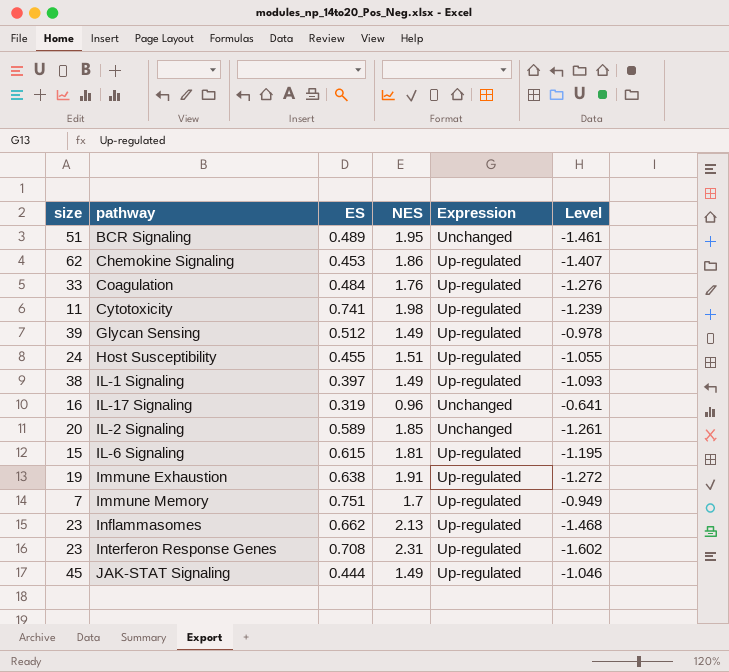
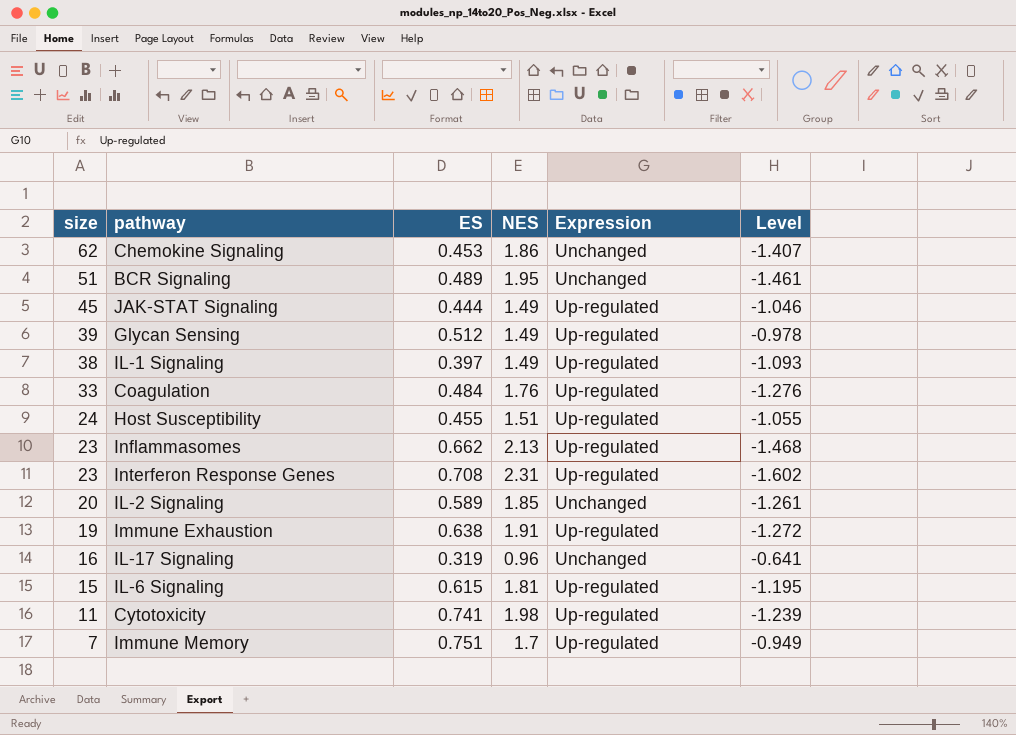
row order: none -> size descending
Chemokine Signaling | Expression: Up-regulated -> Unchanged

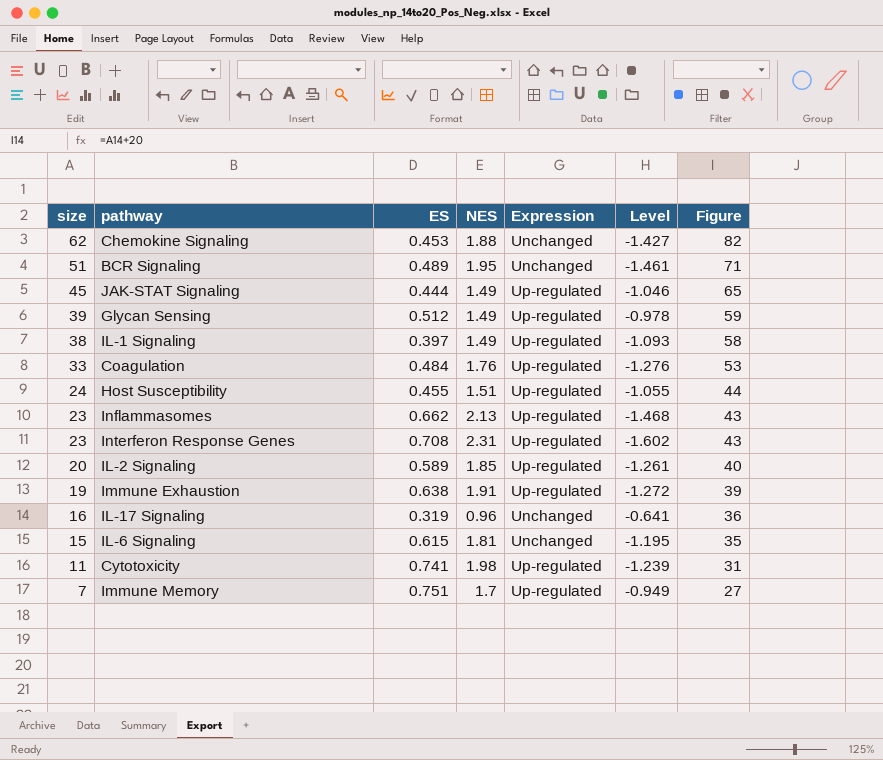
column Figure | formula: none -> [size] + 20
Chemokine Signaling | NES: 1.86 -> 1.88
Chemokine Signaling | Level: -1.407 -> -1.427
IL-2 Signaling | Expression: Unchanged -> Up-regulated
IL-6 Signaling | Expression: Up-regulated -> Unchanged

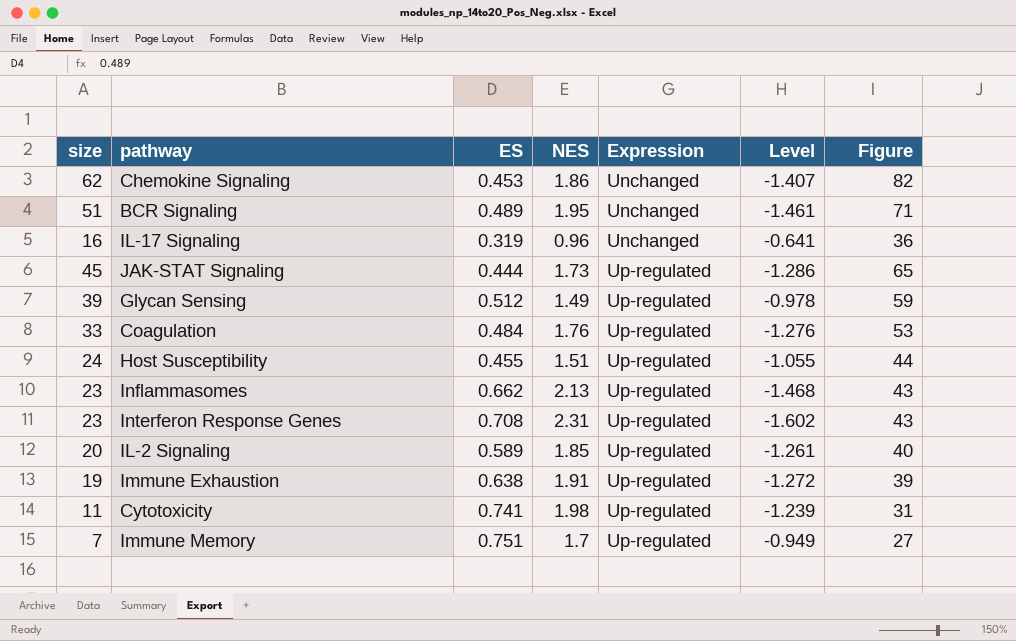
row order: size descending -> Expression ascending
row IL-1 Signaling: 38 | 0.397 | 1.49 | Up-regulated | -1.093 | 58 -> none
row IL-6 Signaling: 15 | 0.615 | 1.81 | Unchanged | -1.195 | 35 -> none
Chemokine Signaling | NES: 1.88 -> 1.86
Chemokine Signaling | Level: -1.427 -> -1.407
JAK-STAT Signaling | NES: 1.49 -> 1.73
JAK-STAT Signaling | Level: -1.046 -> -1.286

